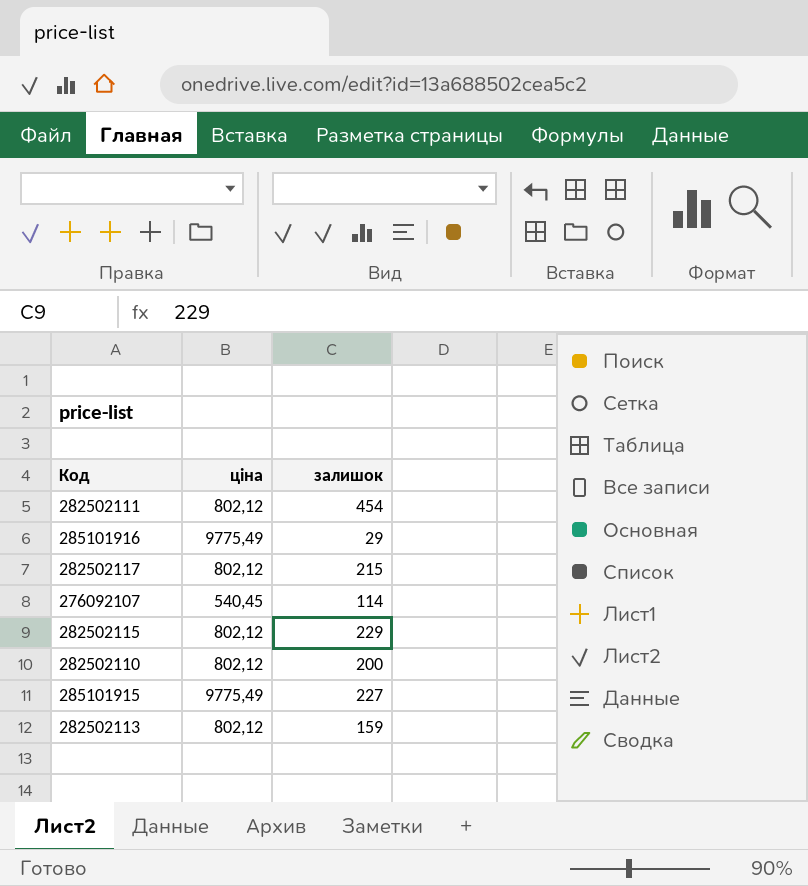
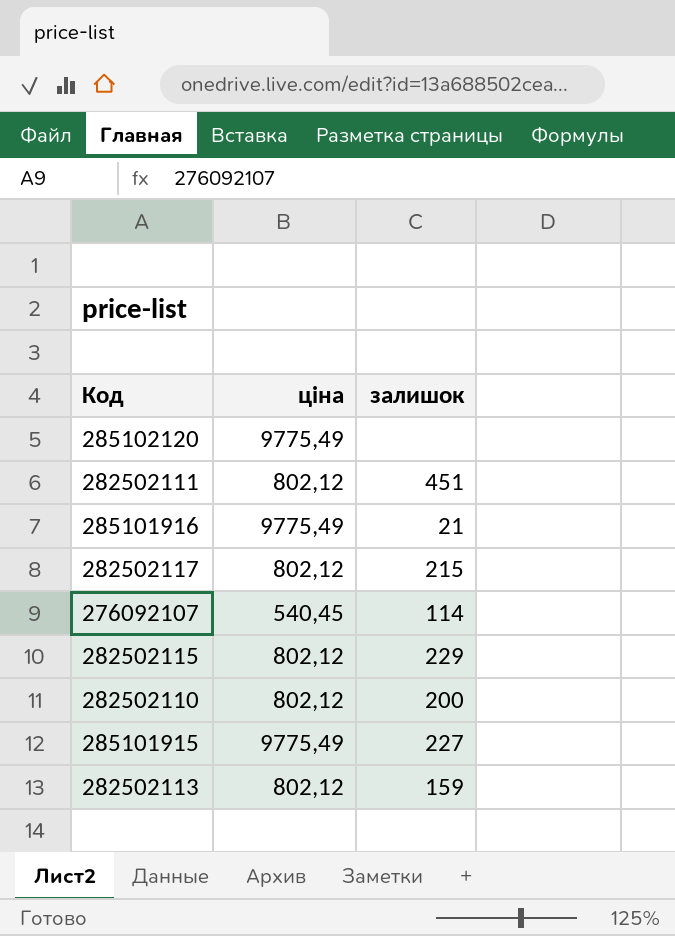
row 285102120: none -> 9775,49 | none
282502111 | залишок: 454 -> 451
285101916 | залишок: 29 -> 21

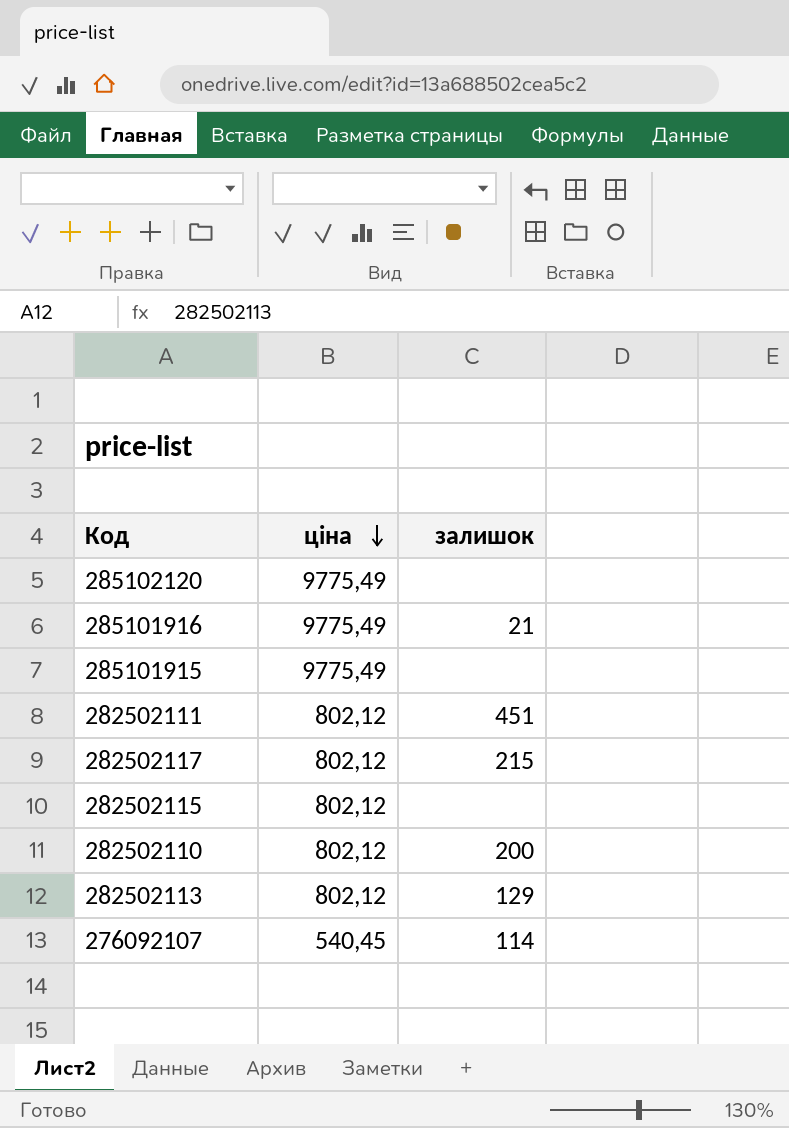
row order: none -> ціна descending
285101915 | залишок: 227 -> none
282502115 | залишок: 229 -> none
282502113 | залишок: 159 -> 129

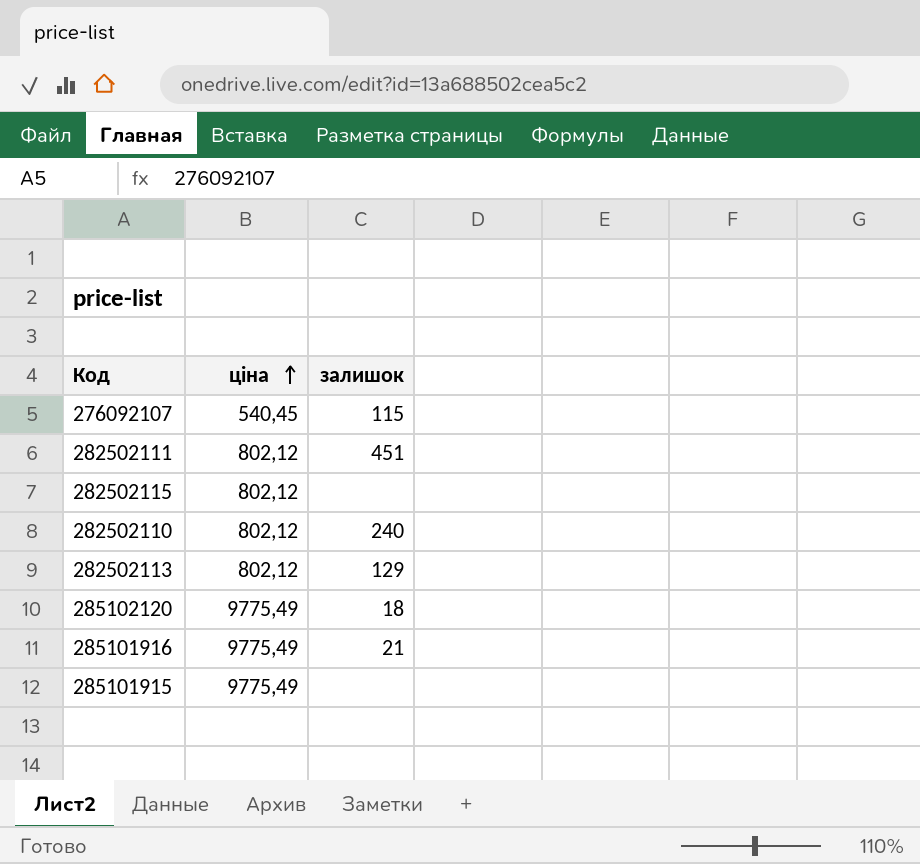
row order: ціна descending -> ціна ascending
row 282502117: 802,12 | 215 -> none
276092107 | залишок: 114 -> 115
282502110 | залишок: 200 -> 240
285102120 | залишок: none -> 18

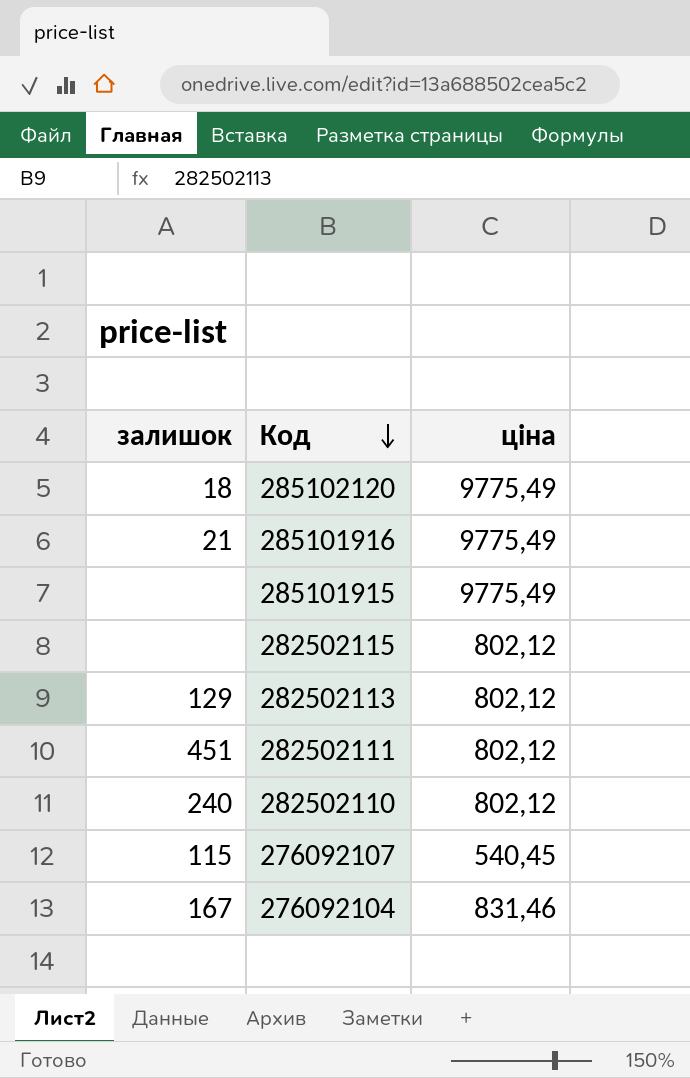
row order: ціна ascending -> Код descending
column залишок | position: 3 -> 1
row 276092104: none -> 167 | 831,46

